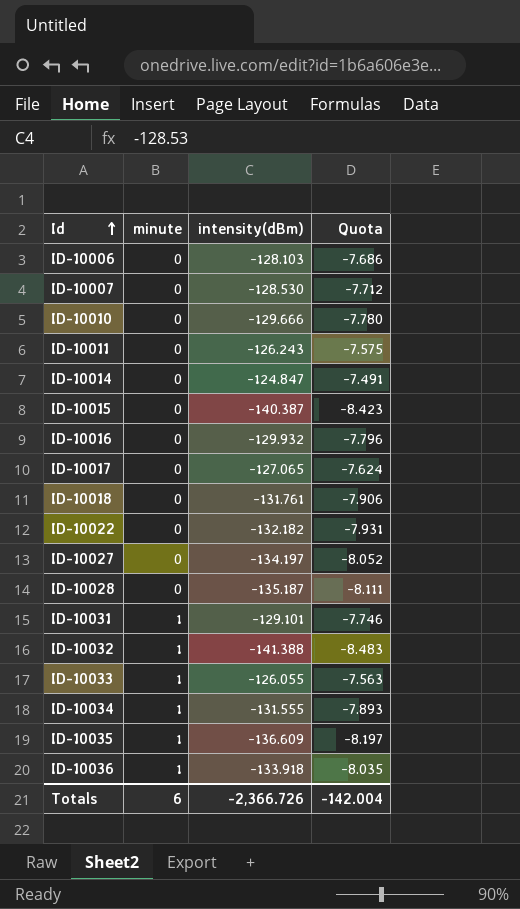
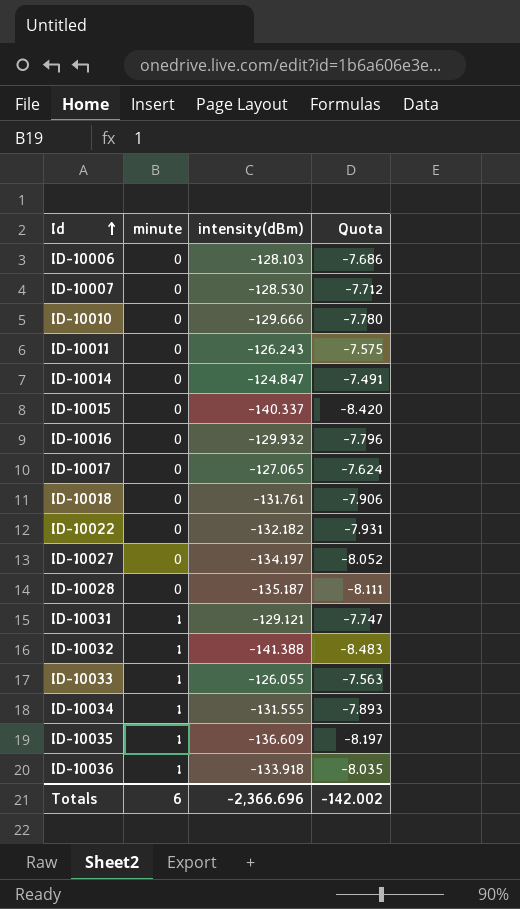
ID-10015 | intensity(dBm): -140.387 -> -140.337
ID-10015 | Quota: -8.423 -> -8.420
ID-10031 | intensity(dBm): -129.101 -> -129.121
ID-10031 | Quota: -7.746 -> -7.747
Totals | intensity(dBm): -2,366.726 -> -2,366.696
Totals | Quota: -142.004 -> -142.002

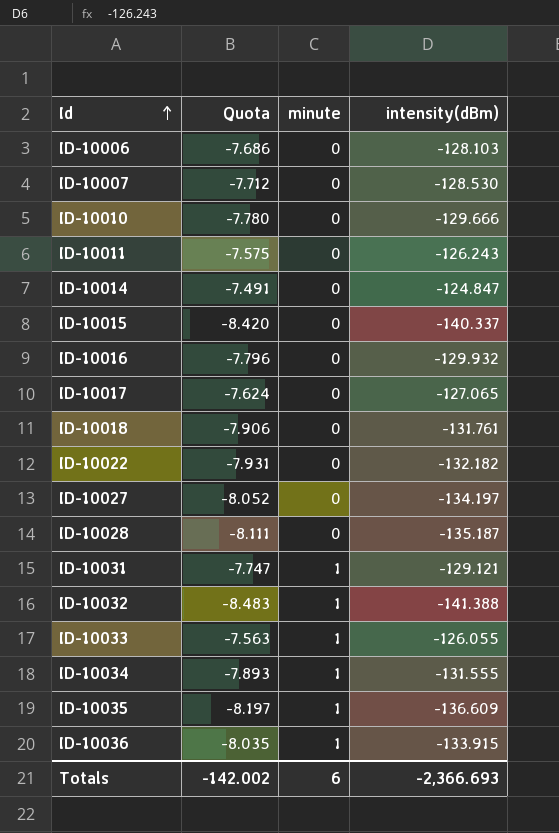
column Quota | position: 4 -> 2
ID-10036 | intensity(dBm): -133.918 -> -133.915
Totals | intensity(dBm): -2,366.696 -> -2,366.693

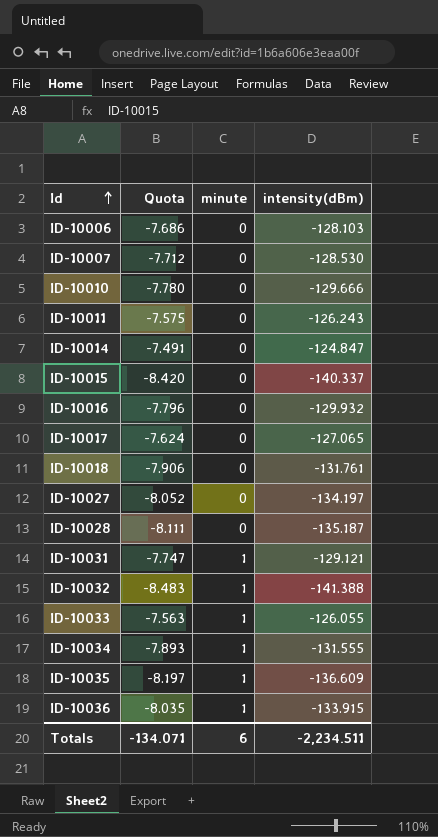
row ID-10022: -7.931 | 0 | -132.182 -> none
Totals | Quota: -142.002 -> -134.071
Totals | intensity(dBm): -2,366.693 -> -2,234.511

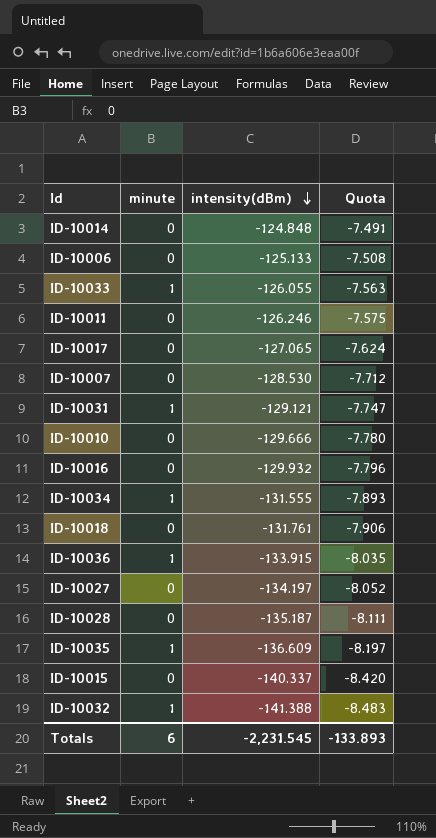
row order: Id ascending -> intensity(dBm) descending
column Quota | position: 2 -> 4
ID-10014 | intensity(dBm): -124.847 -> -124.848
ID-10006 | intensity(dBm): -128.103 -> -125.133
ID-10006 | Quota: -7.686 -> -7.508
ID-10011 | intensity(dBm): -126.243 -> -126.246
Totals | intensity(dBm): -2,234.511 -> -2,231.545
Totals | Quota: -134.071 -> -133.893

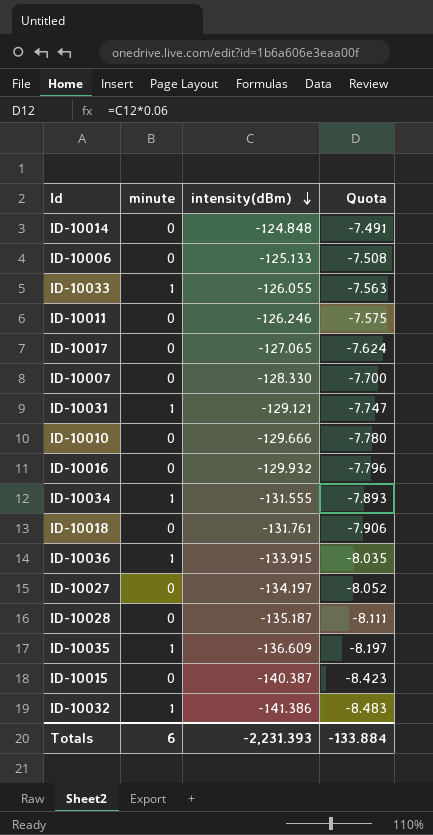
ID-10007 | intensity(dBm): -128.530 -> -128.330
ID-10007 | Quota: -7.712 -> -7.700
ID-10015 | intensity(dBm): -140.337 -> -140.387
ID-10015 | Quota: -8.420 -> -8.423
ID-10032 | intensity(dBm): -141.388 -> -141.386
Totals | intensity(dBm): -2,231.545 -> -2,231.393
Totals | Quota: -133.893 -> -133.884

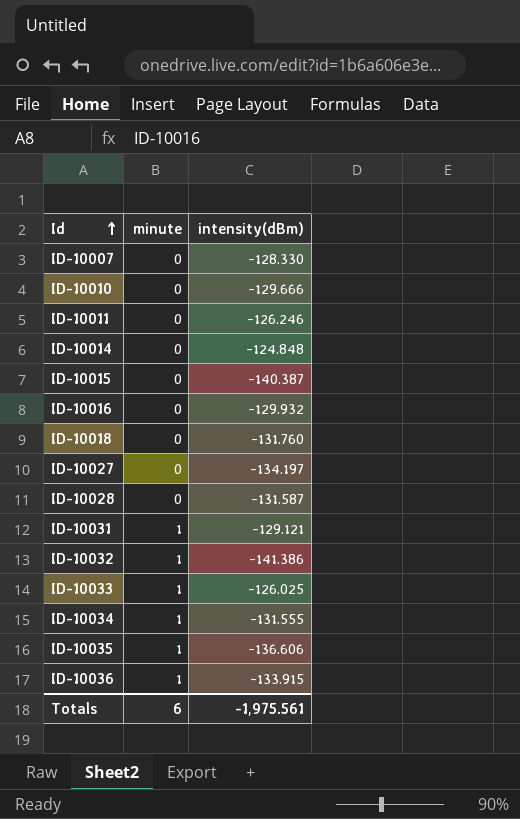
row order: intensity(dBm) descending -> Id ascending
column Quota | formula: [intensity(dBm)] * 0.06 -> none
row ID-10006: 0 | -125.133 | -7.508 -> none
row ID-10017: 0 | -127.065 | -7.624 -> none
ID-10018 | intensity(dBm): -131.761 -> -131.760
ID-10028 | intensity(dBm): -135.187 -> -131.587
ID-10033 | intensity(dBm): -126.055 -> -126.025
ID-10035 | intensity(dBm): -136.609 -> -136.606
Totals | intensity(dBm): -2,231.393 -> -1,975.561

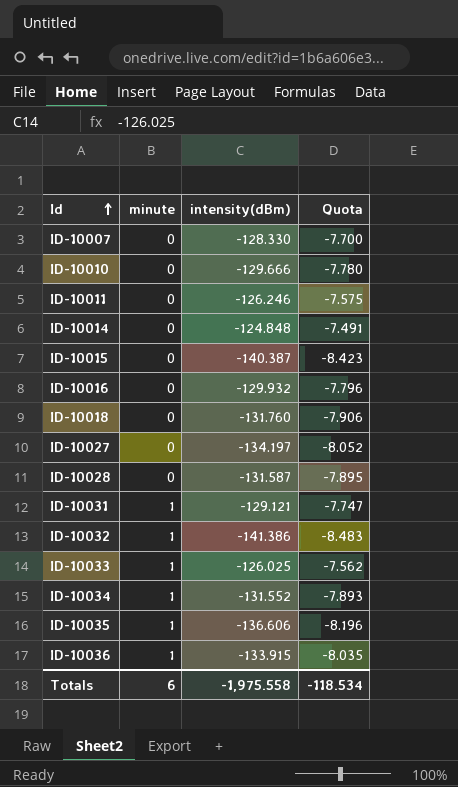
column Quota | formula: none -> [intensity(dBm)] * 0.06
ID-10034 | intensity(dBm): -131.555 -> -131.552
Totals | intensity(dBm): -1,975.561 -> -1,975.558

